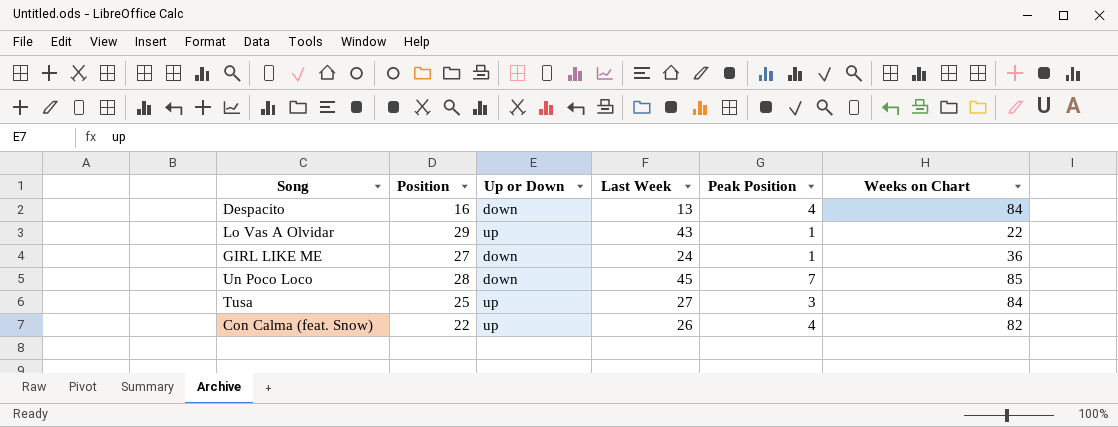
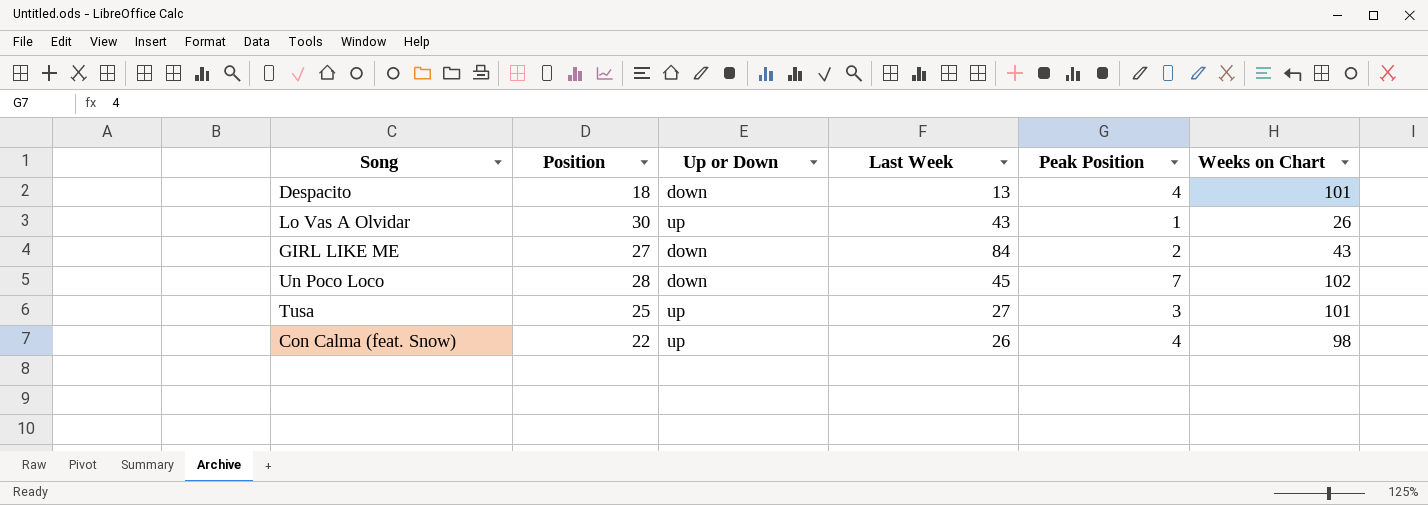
Despacito | Position: 16 -> 18
Despacito | Weeks on Chart: 84 -> 101
Lo Vas A Olvidar | Position: 29 -> 30
Lo Vas A Olvidar | Weeks on Chart: 22 -> 26
GIRL LIKE ME | Last Week: 24 -> 84
GIRL LIKE ME | Peak Position: 1 -> 2
GIRL LIKE ME | Weeks on Chart: 36 -> 43
Un Poco Loco | Weeks on Chart: 85 -> 102
Tusa | Weeks on Chart: 84 -> 101
Con Calma (feat. Snow) | Weeks on Chart: 82 -> 98

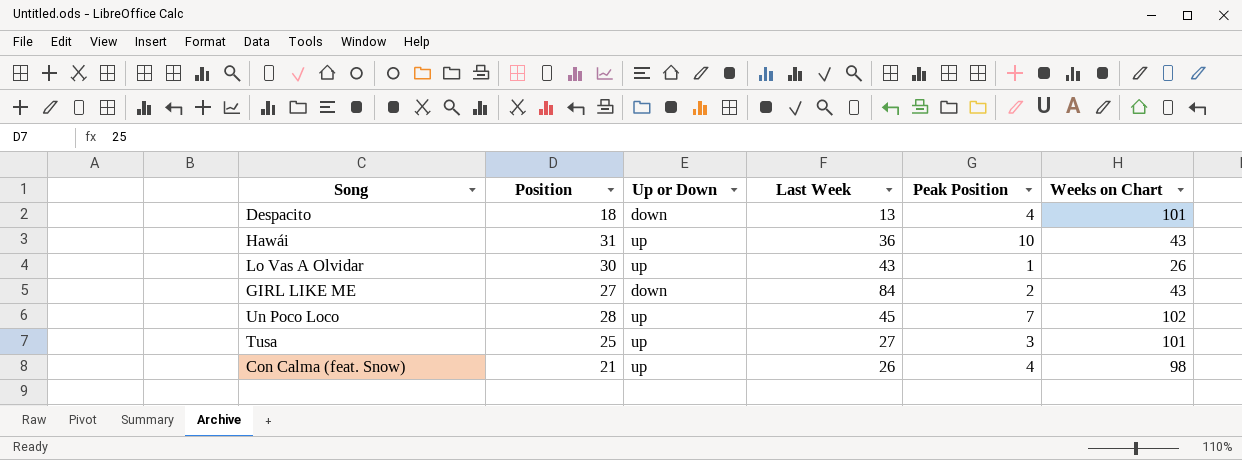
row Hawái: none -> 31 | up | 36 | 10 | 43
Un Poco Loco | Up or Down: down -> up
Con Calma (feat. Snow) | Position: 22 -> 21

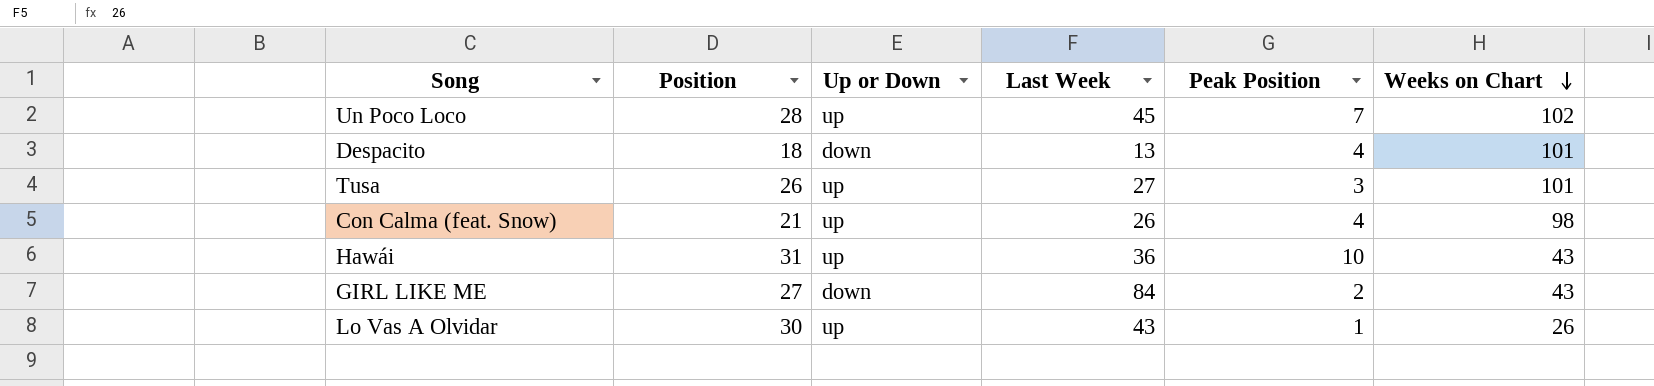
row order: none -> Weeks on Chart descending
Tusa | Position: 25 -> 26

